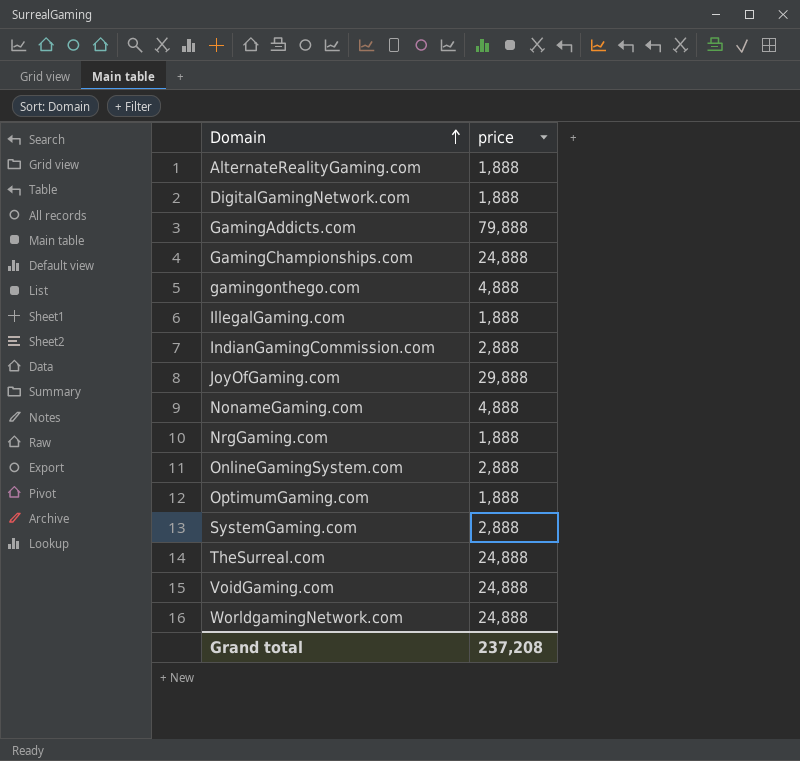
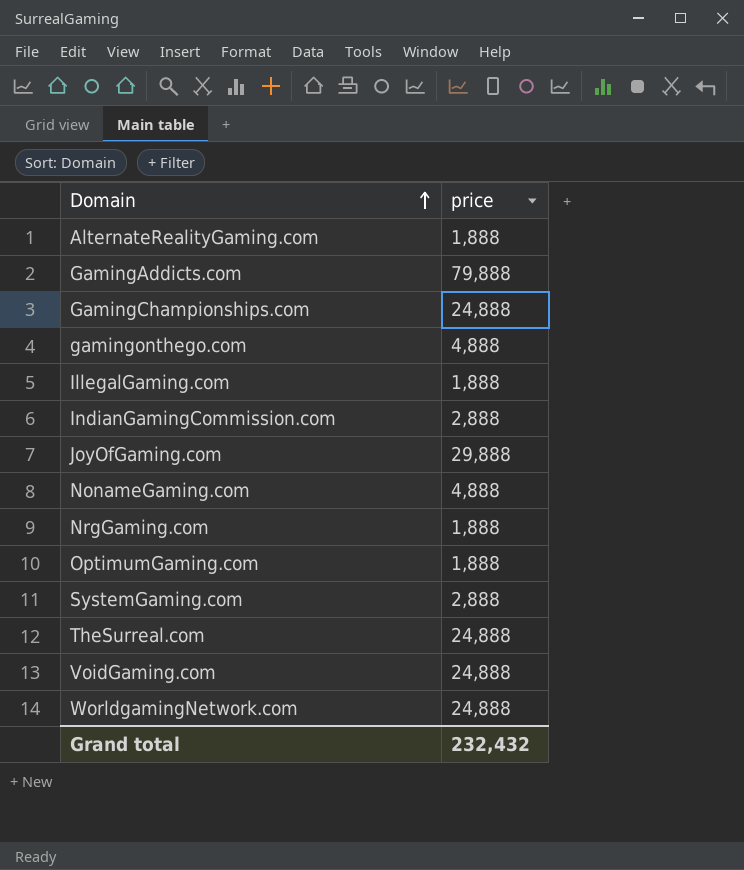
row DigitalGamingNetwork.com: 1,888 -> none
row OnlineGamingSystem.com: 2,888 -> none
Grand total | price: 237,208 -> 232,432

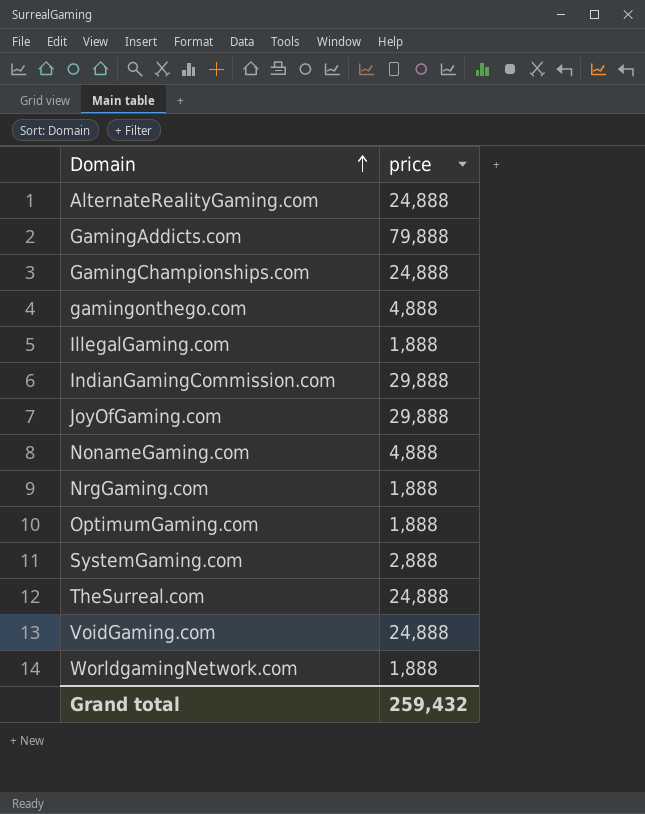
AlternateRealityGaming.com | price: 1,888 -> 24,888
IndianGamingCommission.com | price: 2,888 -> 29,888
WorldgamingNetwork.com | price: 24,888 -> 1,888
Grand total | price: 232,432 -> 259,432

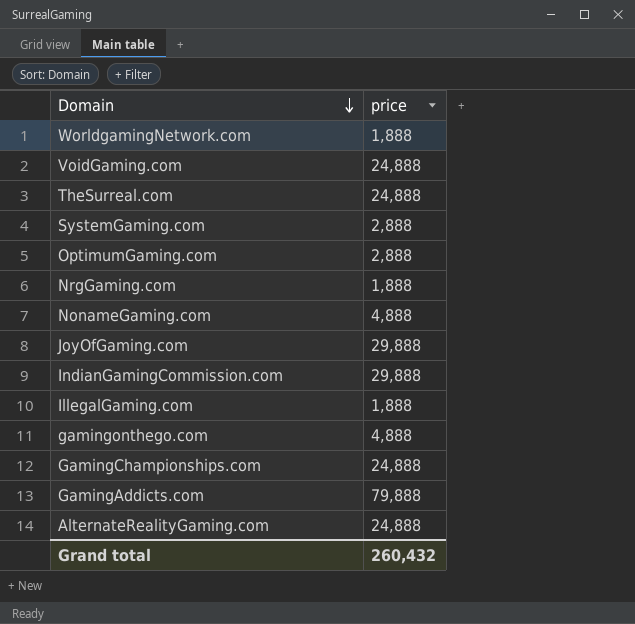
row order: Domain ascending -> Domain descending
OptimumGaming.com | price: 1,888 -> 2,888
Grand total | price: 259,432 -> 260,432

